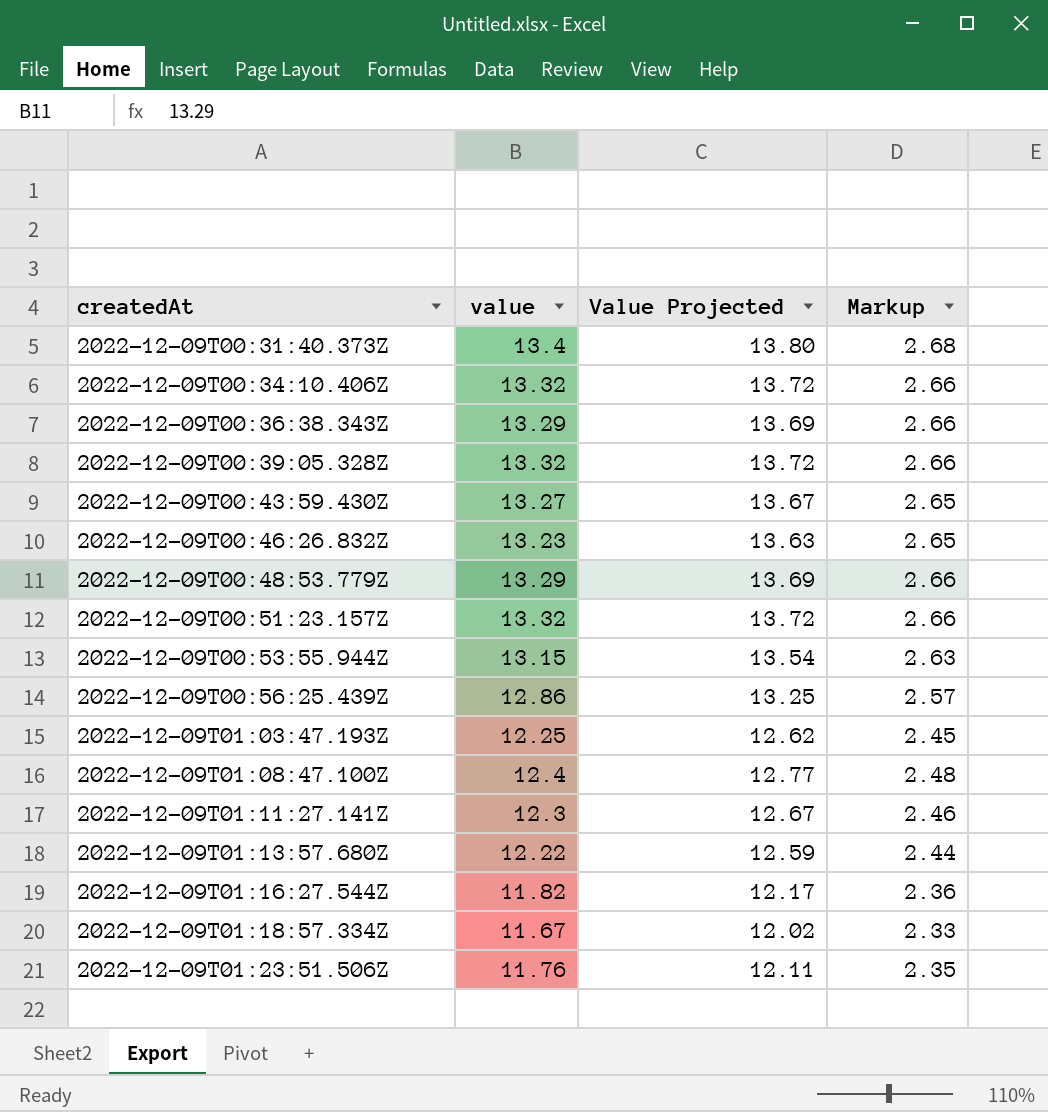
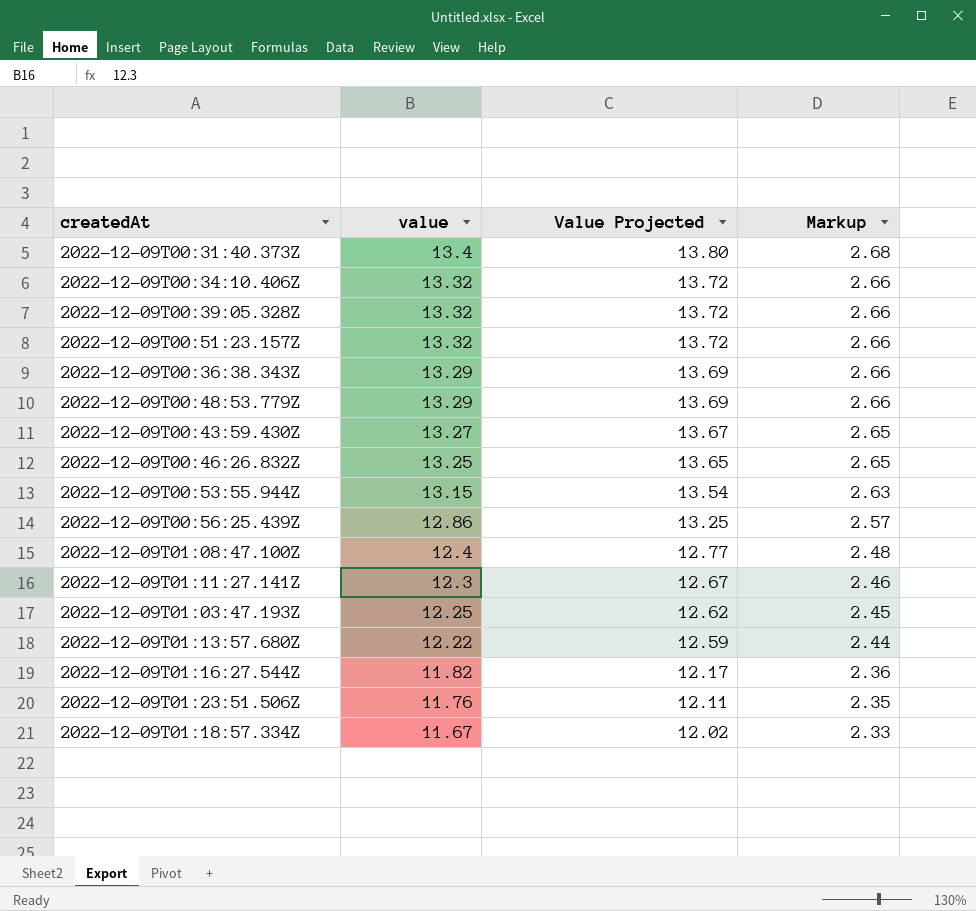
row order: createdAt ascending -> value descending
2022-12-09T00:46:26.832Z | value: 13.23 -> 13.25
2022-12-09T00:46:26.832Z | Value Projected: 13.63 -> 13.65

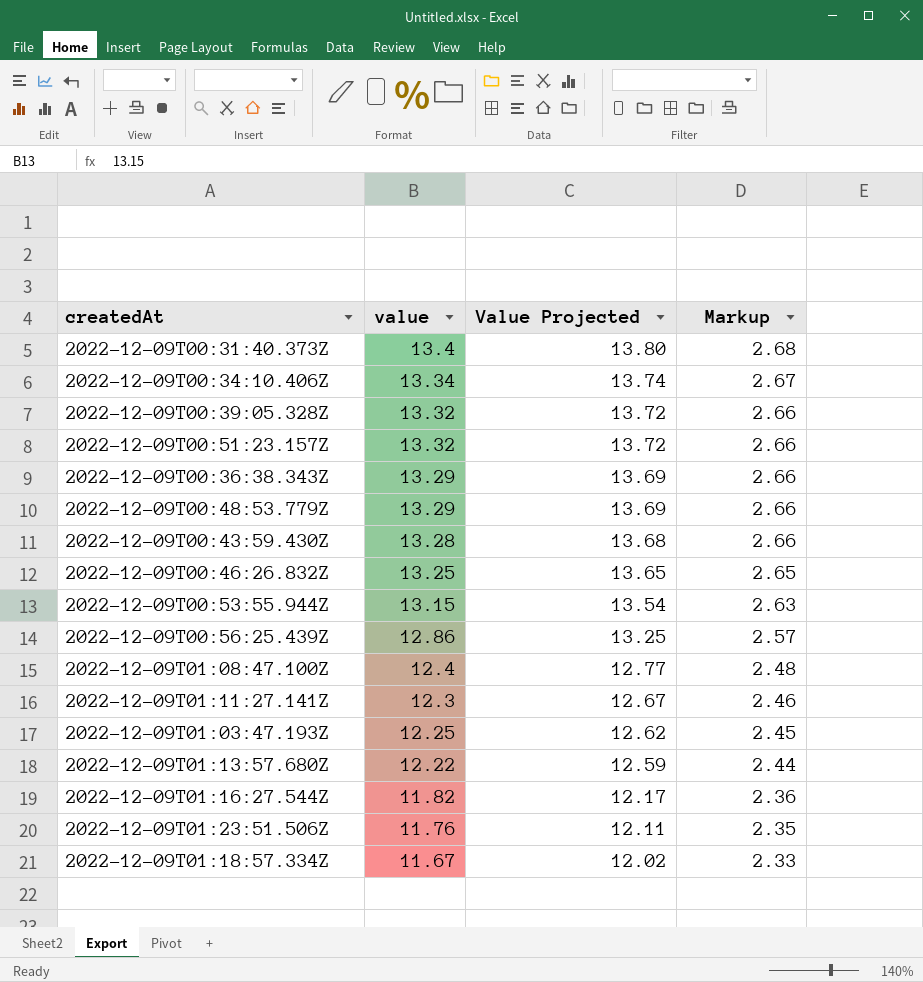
2022-12-09T00:34:10.406Z | value: 13.32 -> 13.34
2022-12-09T00:34:10.406Z | Value Projected: 13.72 -> 13.74
2022-12-09T00:34:10.406Z | Markup: 2.66 -> 2.67
2022-12-09T00:43:59.430Z | value: 13.27 -> 13.28
2022-12-09T00:43:59.430Z | Value Projected: 13.67 -> 13.68
2022-12-09T00:43:59.430Z | Markup: 2.65 -> 2.66

